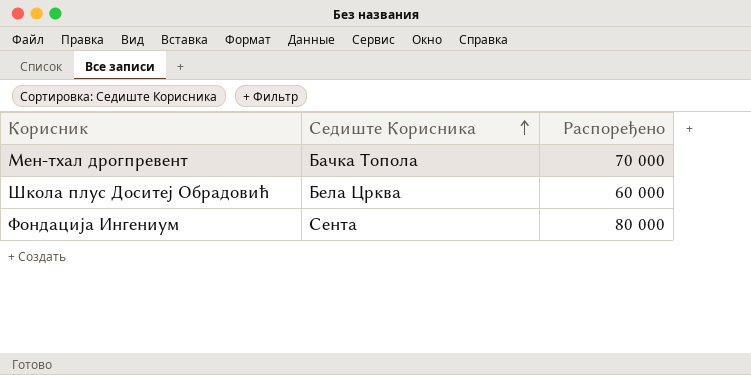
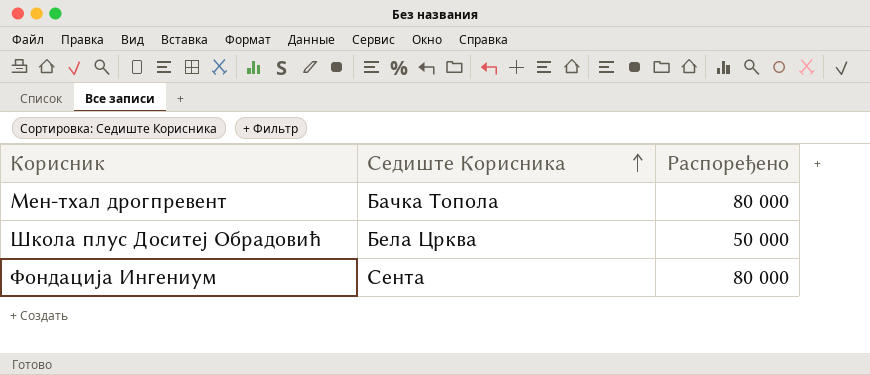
Мен-тхал дрогпревент | Распоређено: 70 000 -> 80 000
Школа плус Доситеј Обрадовић | Распоређено: 60 000 -> 50 000

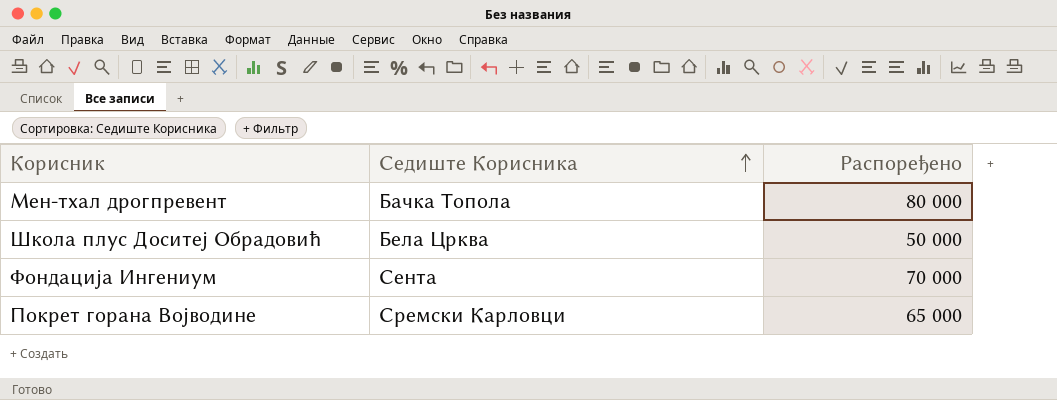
Фондација Ингениум | Распоређено: 80 000 -> 70 000
row Покрет горана Војводине: none -> Сремски Карловци | 65 000

